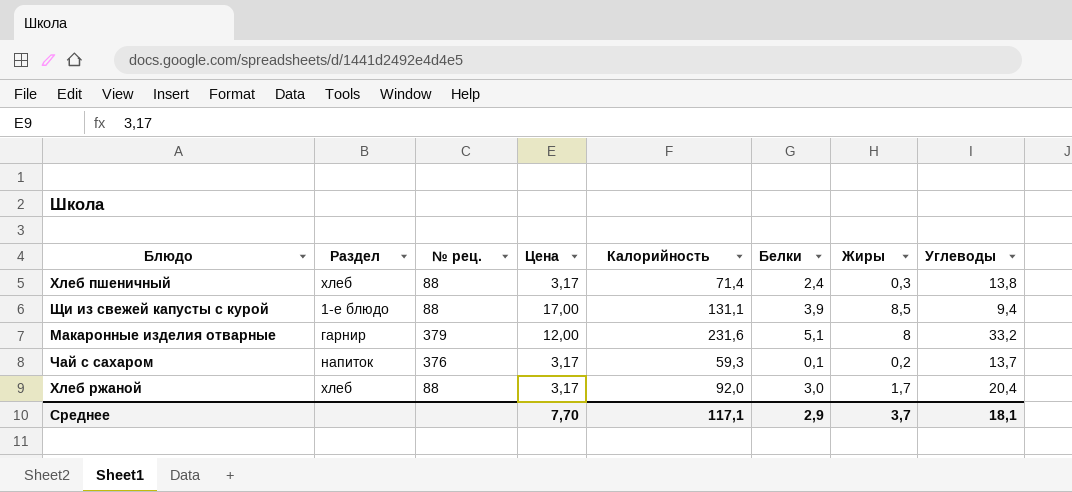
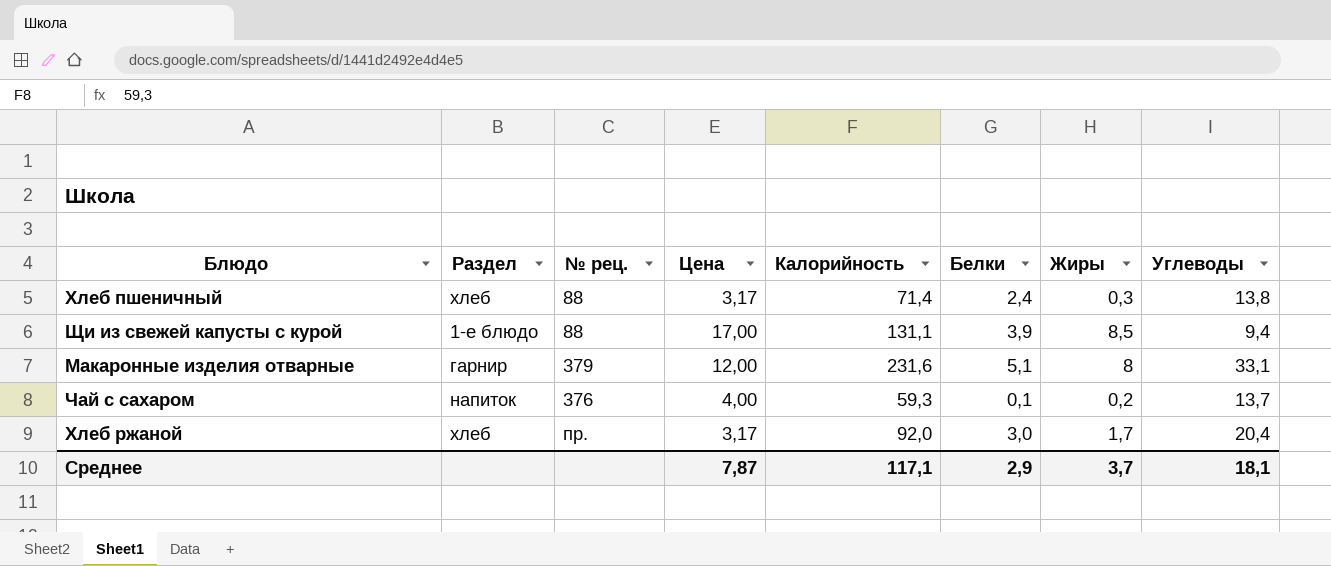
Макаронные изделия отварные | Углеводы: 33,2 -> 33,1
Чай с сахаром | Цена: 3,17 -> 4,00
Хлеб ржаной | № рец.: 88 -> пр.
Среднее | Цена: 7,70 -> 7,87

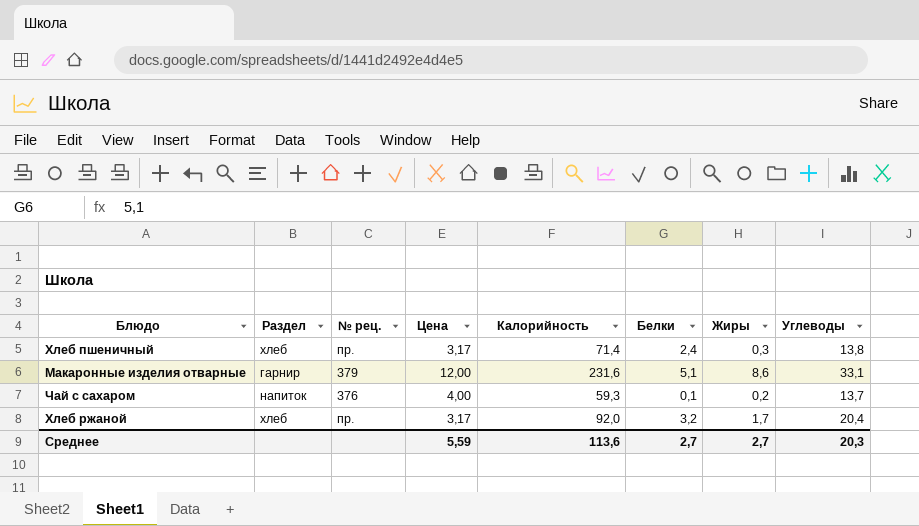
row Щи из свежей капусты с курой: 1-е блюдо | 88 | 17,00 | 131,1 | 3,9 | 8,5 | 9,4 -> none
Хлеб пшеничный | № рец.: 88 -> пр.
Макаронные изделия отварные | Жиры: 8 -> 8,6
Хлеб ржаной | Белки: 3,0 -> 3,2
Среднее | Цена: 7,87 -> 5,59
Среднее | Калорийность: 117,1 -> 113,6
Среднее | Белки: 2,9 -> 2,7
Среднее | Жиры: 3,7 -> 2,7
Среднее | Углеводы: 18,1 -> 20,3

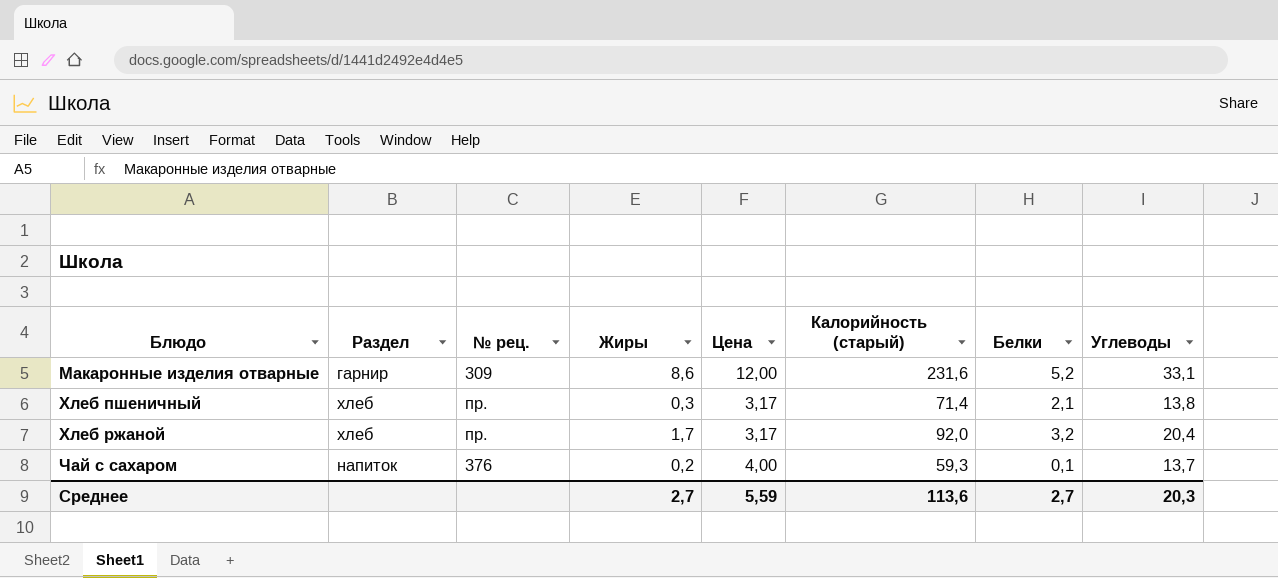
row order: none -> Блюдо ascending
column Жиры | position: 7 -> 4
column name: Калорийность -> Калорийность (старый)
Макаронные изделия отварные | № рец.: 379 -> 309
Макаронные изделия отварные | Белки: 5,1 -> 5,2
Хлеб пшеничный | Белки: 2,4 -> 2,1

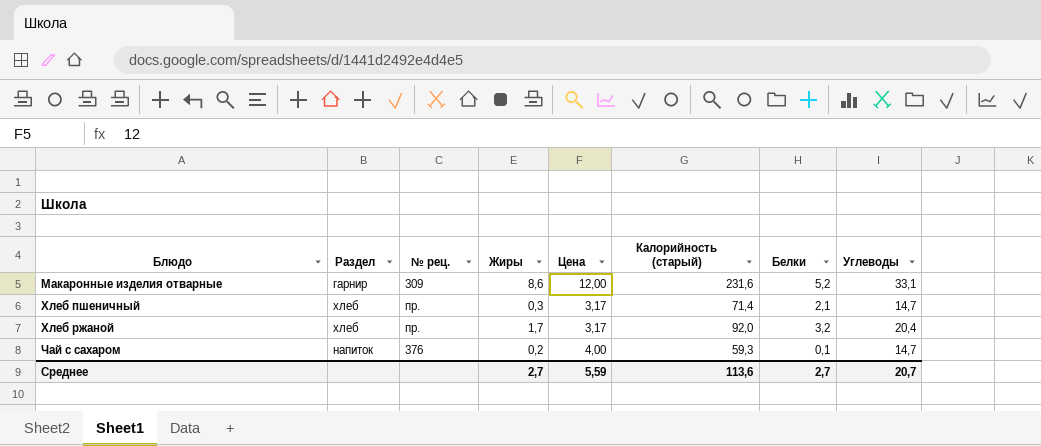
Хлеб пшеничный | Углеводы: 13,8 -> 14,7
Чай с сахаром | Углеводы: 13,7 -> 14,7
Среднее | Углеводы: 20,3 -> 20,7

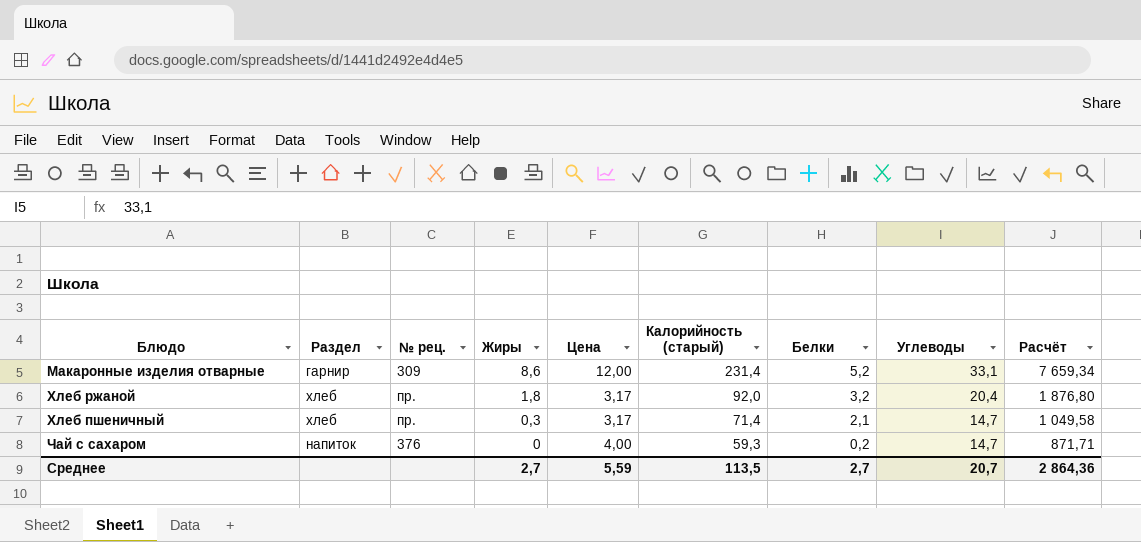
row order: Блюдо ascending -> Жиры descending
column Расчёт | formula: none -> [Калорийность (старый)] * [Углеводы]
Макаронные изделия отварные | Калорийность (старый): 231,6 -> 231,4
Хлеб ржаной | Жиры: 1,7 -> 1,8
Чай с сахаром | Жиры: 0,2 -> 0
Чай с сахаром | Белки: 0,1 -> 0,2
Среднее | Калорийность (старый): 113,6 -> 113,5

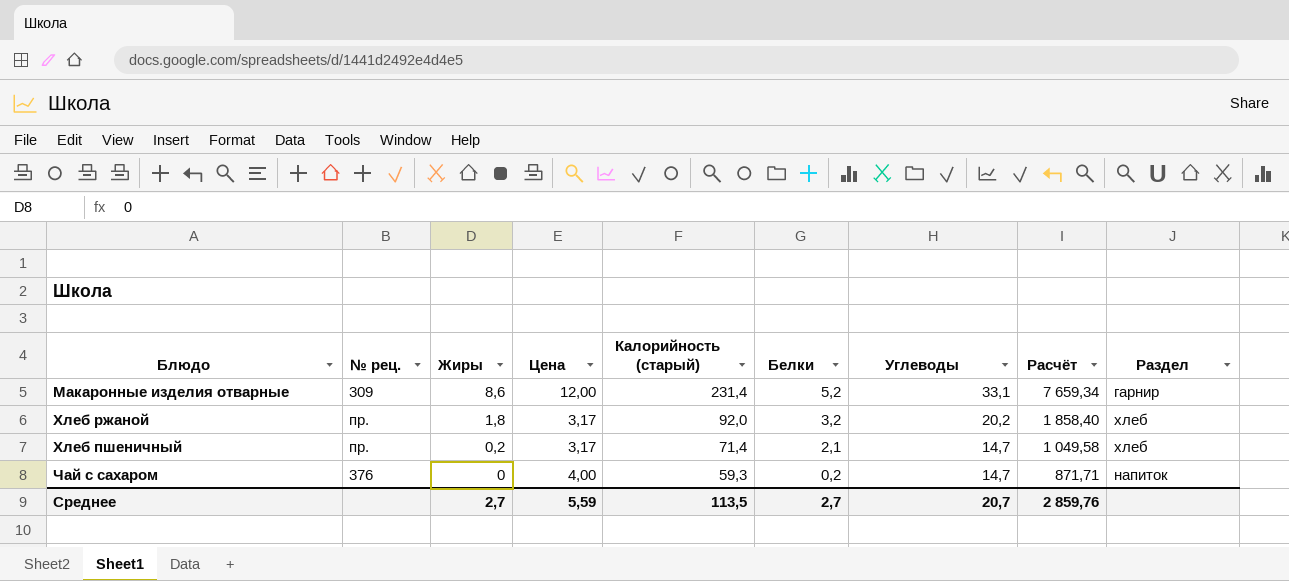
column Раздел | position: 2 -> 9
Хлеб ржаной | Углеводы: 20,4 -> 20,2
Хлеб ржаной | Расчёт: 1 876,80 -> 1 858,40
Хлеб пшеничный | Жиры: 0,3 -> 0,2
Среднее | Расчёт: 2 864,36 -> 2 859,76

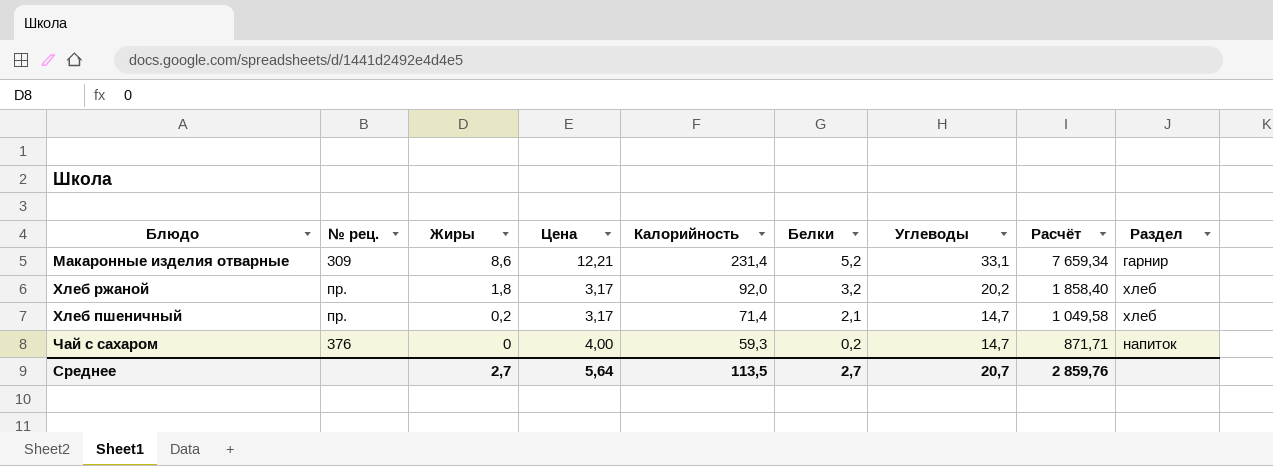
column name: Калорийность (старый) -> Калорийность
Макаронные изделия отварные | Цена: 12,00 -> 12,21
Среднее | Цена: 5,59 -> 5,64

